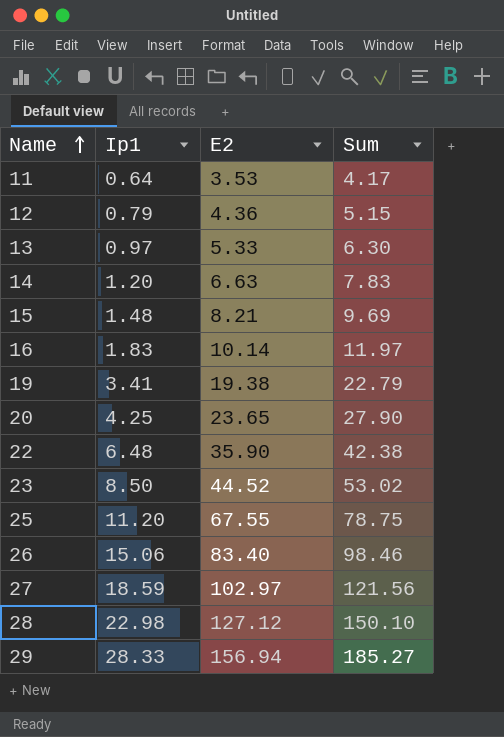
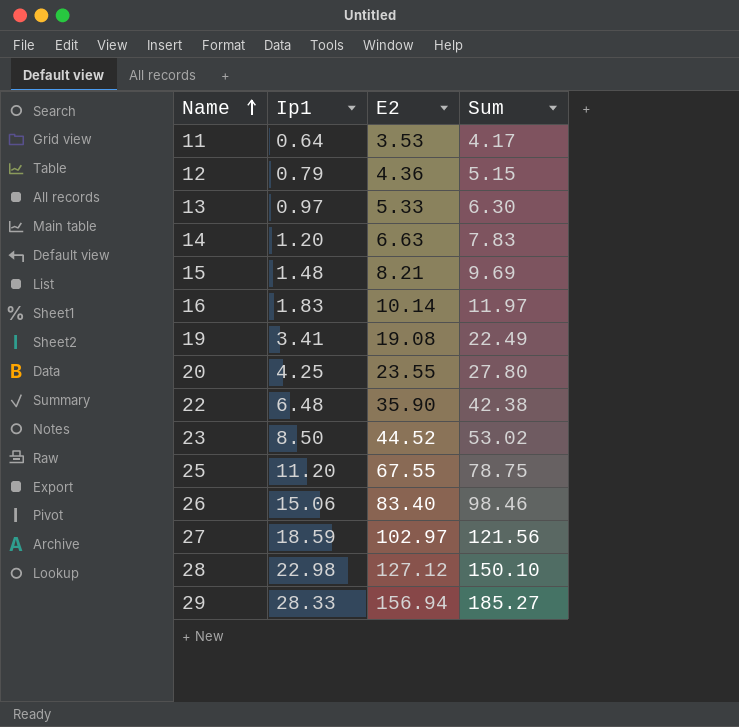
19 | E2: 19.38 -> 19.08
19 | Sum: 22.79 -> 22.49
20 | E2: 23.65 -> 23.55
20 | Sum: 27.90 -> 27.80

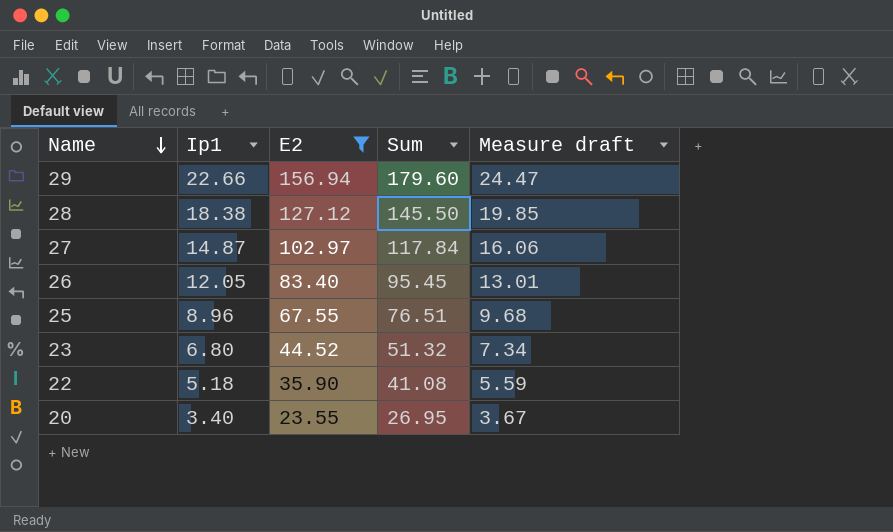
filter: none -> E2 >= 23.55
row order: Name ascending -> Name descending
column Measure draft | formula: none -> [Ip1] * 1.08
29 | Ip1: 28.33 -> 22.66
29 | Sum: 185.27 -> 179.60
28 | Ip1: 22.98 -> 18.38
28 | Sum: 150.10 -> 145.50
27 | Ip1: 18.59 -> 14.87
27 | Sum: 121.56 -> 117.84
26 | Ip1: 15.06 -> 12.05
26 | Sum: 98.46 -> 95.45
25 | Ip1: 11.20 -> 8.96
25 | Sum: 78.75 -> 76.51
23 | Ip1: 8.50 -> 6.80
23 | Sum: 53.02 -> 51.32
22 | Ip1: 6.48 -> 5.18
22 | Sum: 42.38 -> 41.08
20 | Ip1: 4.25 -> 3.40
20 | Sum: 27.80 -> 26.95

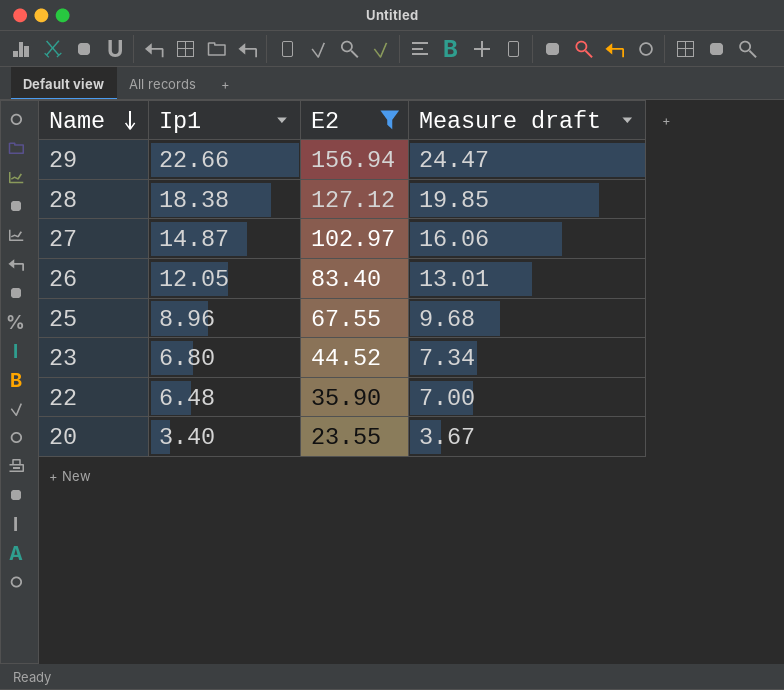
column Sum | formula: [Ip1] + [E2] -> none
22 | Ip1: 5.18 -> 6.48
22 | Measure draft: 5.59 -> 7.00

